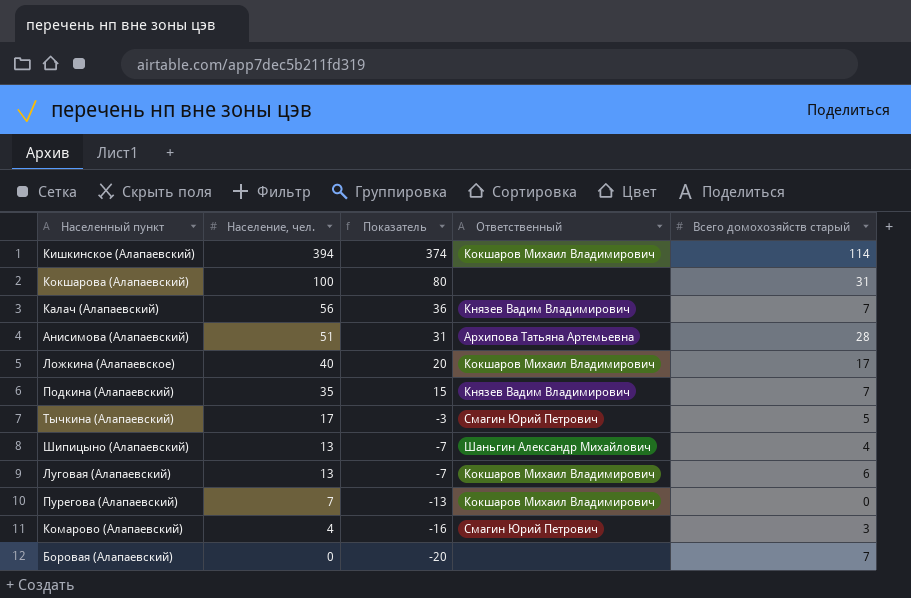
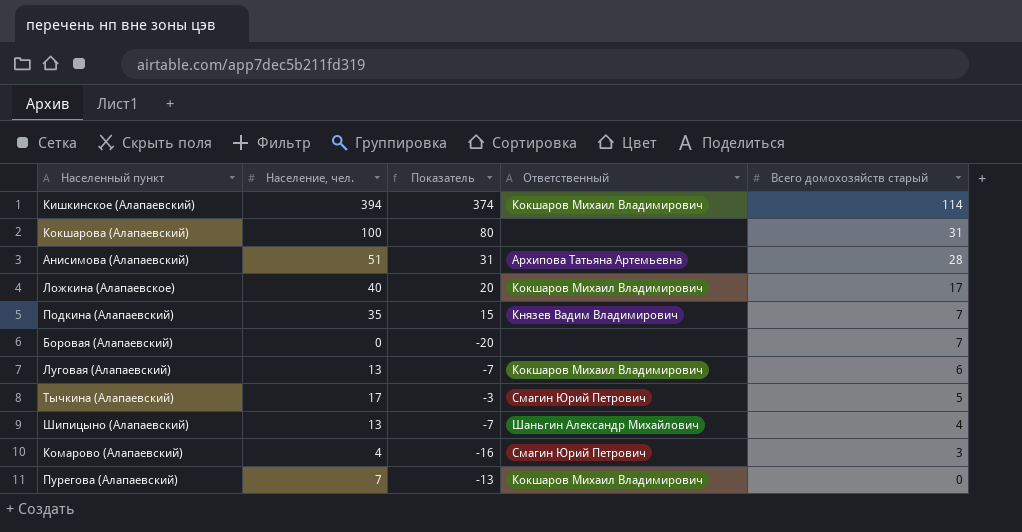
row order: Население, чел. descending -> Всего домохозяйств старый descending
row Калач (Алапаевский): 56 | 36 | Князев Вадим Владимирович | 7 -> none

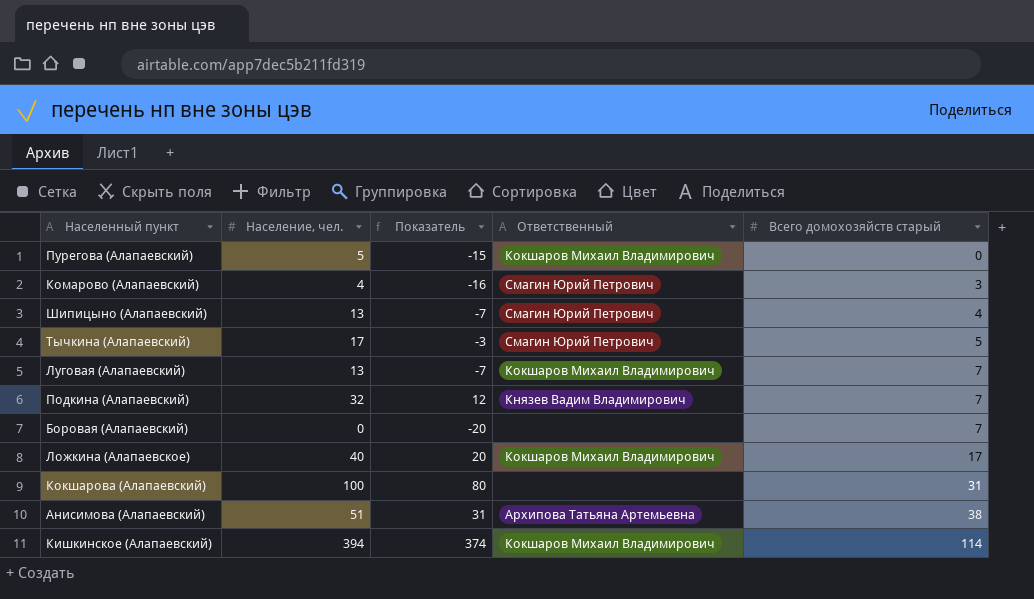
row order: Всего домохозяйств старый descending -> Всего домохозяйств старый ascending
Пурегова (Алапаевский) | Население, чел.: 7 -> 5
Пурегова (Алапаевский) | Показатель: -13 -> -15
Шипицыно (Алапаевский) | Ответственный: Шаньгин Александр Михайлович -> Смагин Юрий Петрович
Луговая (Алапаевский) | Всего домохозяйств старый: 6 -> 7
Подкина (Алапаевский) | Население, чел.: 35 -> 32
Подкина (Алапаевский) | Показатель: 15 -> 12
Анисимова (Алапаевский) | Всего домохозяйств старый: 28 -> 38

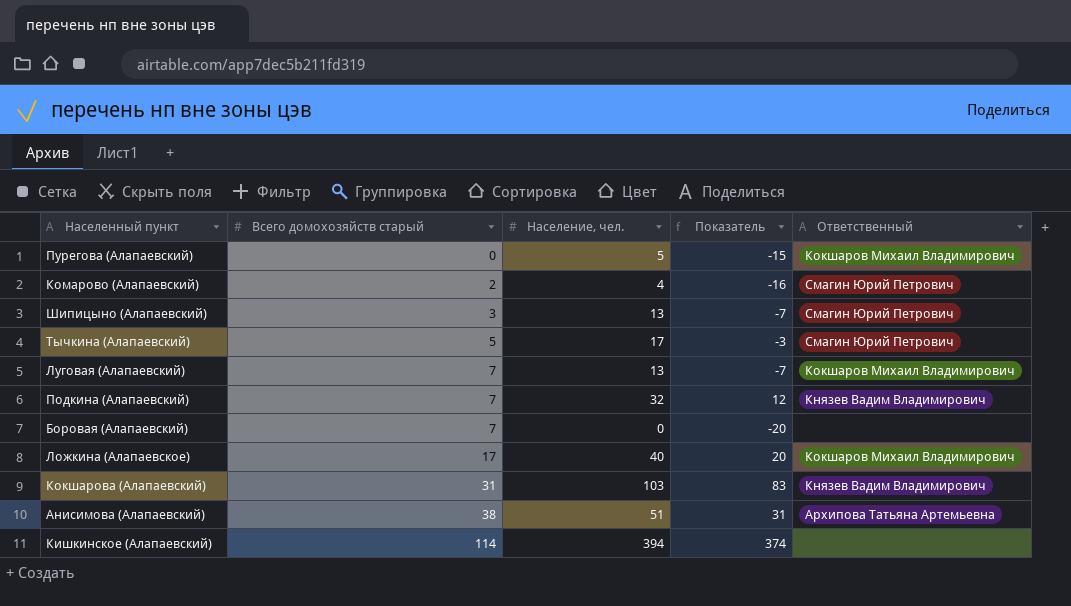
column Всего домохозяйств старый | position: 5 -> 2
Комарово (Алапаевский) | Всего домохозяйств старый: 3 -> 2
Шипицыно (Алапаевский) | Всего домохозяйств старый: 4 -> 3
Кокшарова (Алапаевский) | Население, чел.: 100 -> 103
Кокшарова (Алапаевский) | Показатель: 80 -> 83
Кокшарова (Алапаевский) | Ответственный: none -> Князев Вадим Владимирович
Кишкинское (Алапаевский) | Ответственный: Кокшаров Михаил Владимирович -> none

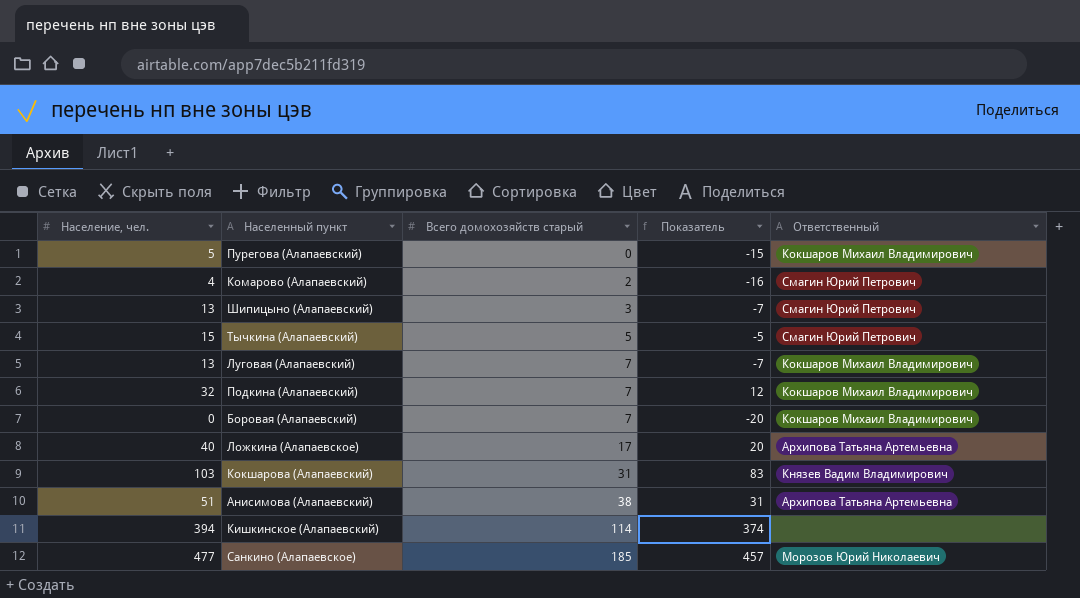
column Население, чел. | position: 3 -> 1
Тычкина (Алапаевский) | Население, чел.: 17 -> 15
Тычкина (Алапаевский) | Показатель: -3 -> -5
Подкина (Алапаевский) | Ответственный: Князев Вадим Владимирович -> Кокшаров Михаил Владимирович
Боровая (Алапаевский) | Ответственный: none -> Кокшаров Михаил Владимирович
Ложкина (Алапаевское) | Ответственный: Кокшаров Михаил Владимирович -> Архипова Татьяна Артемьевна
row Санкино (Алапаевское): none -> 477 | 185 | 457 | Морозов Юрий Николаевич

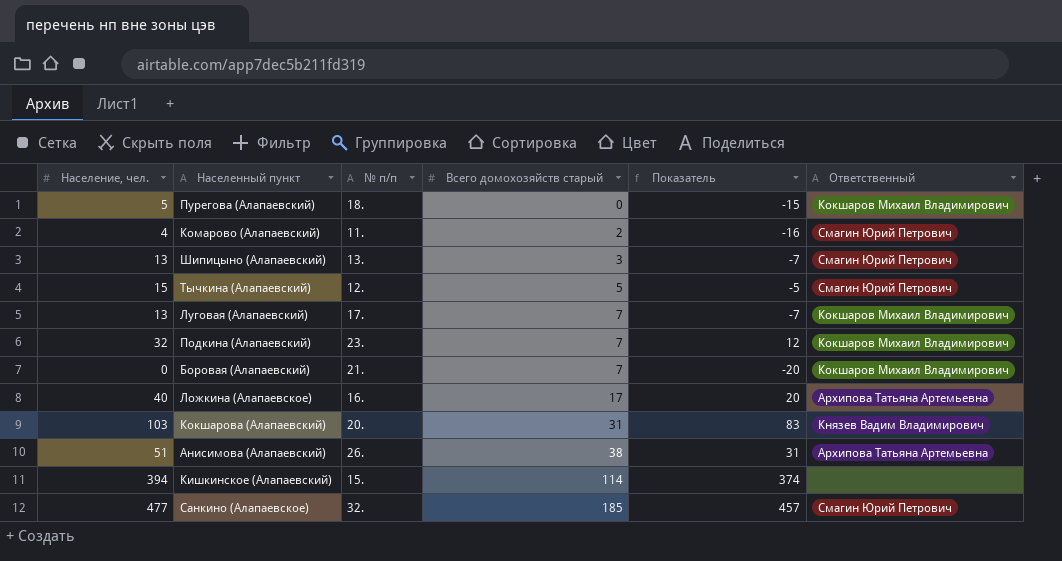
column № п/п | position: none -> 3
Санкино (Алапаевское) | Ответственный: Морозов Юрий Николаевич -> Смагин Юрий Петрович

